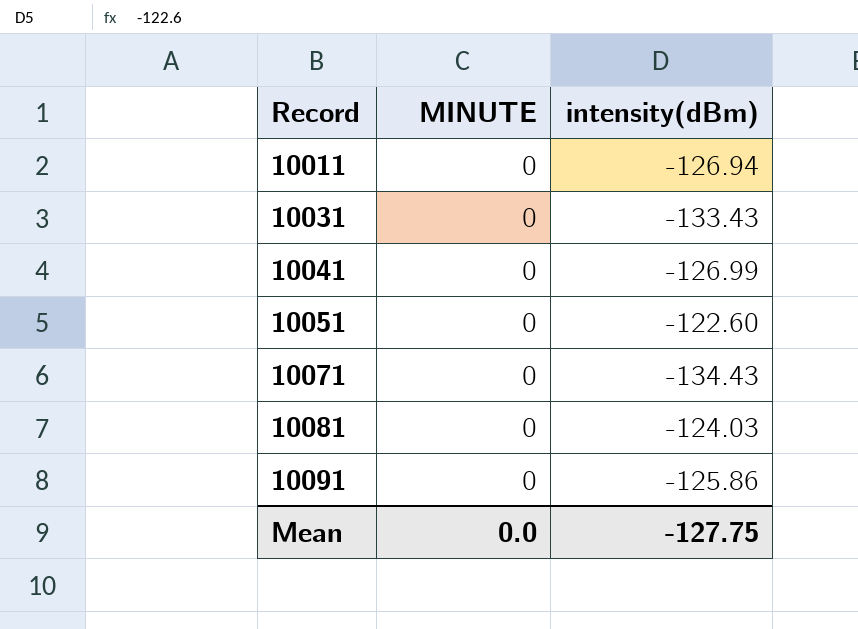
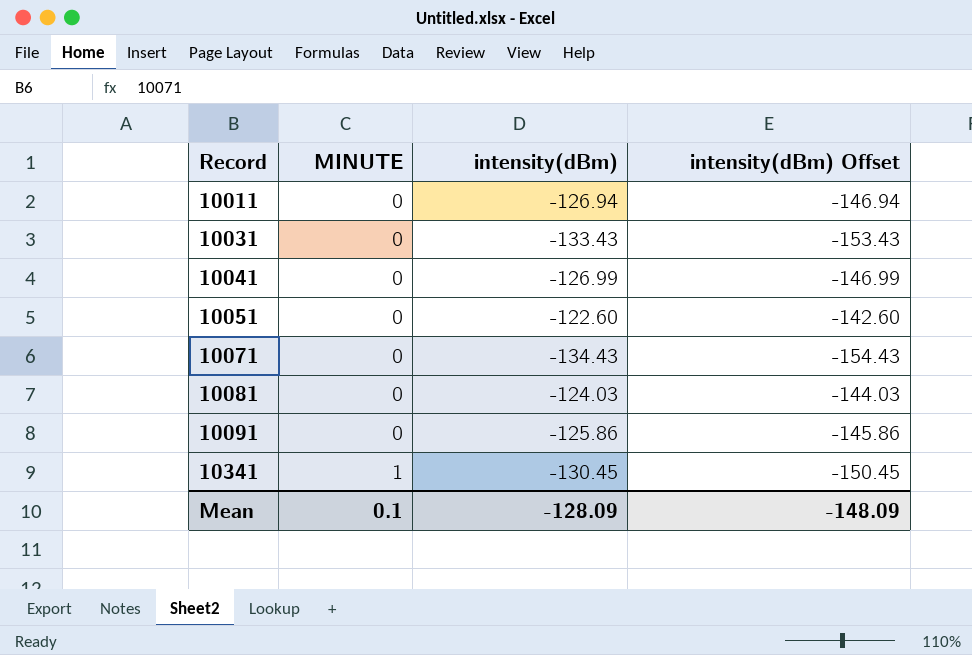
column intensity(dBm) Offset | formula: none -> [intensity(dBm)] - 20
row 10341: none -> 1 | -130.45 | -150.45
Mean | MINUTE: 0.0 -> 0.1
Mean | intensity(dBm): -127.75 -> -128.09

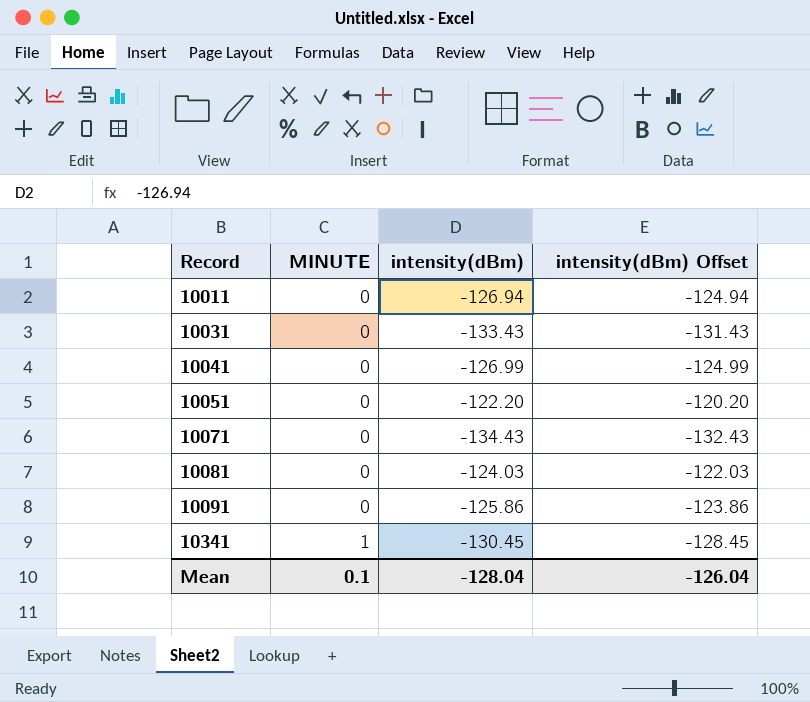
column intensity(dBm) Offset | formula: [intensity(dBm)] - 20 -> [intensity(dBm)] + 2
10051 | intensity(dBm): -122.60 -> -122.20
Mean | intensity(dBm): -128.09 -> -128.04
Mean | intensity(dBm) Offset: -148.09 -> -126.04

